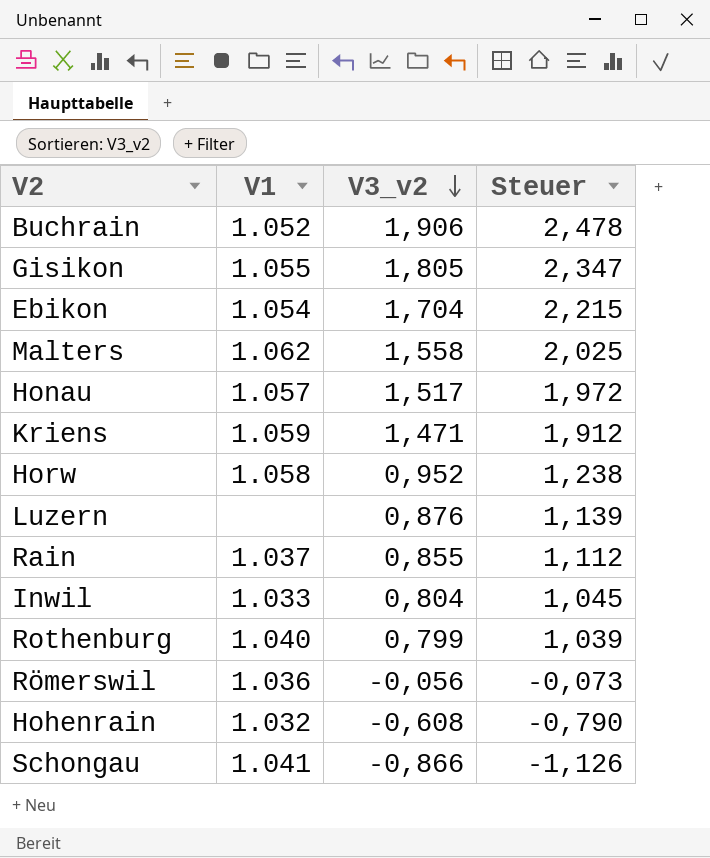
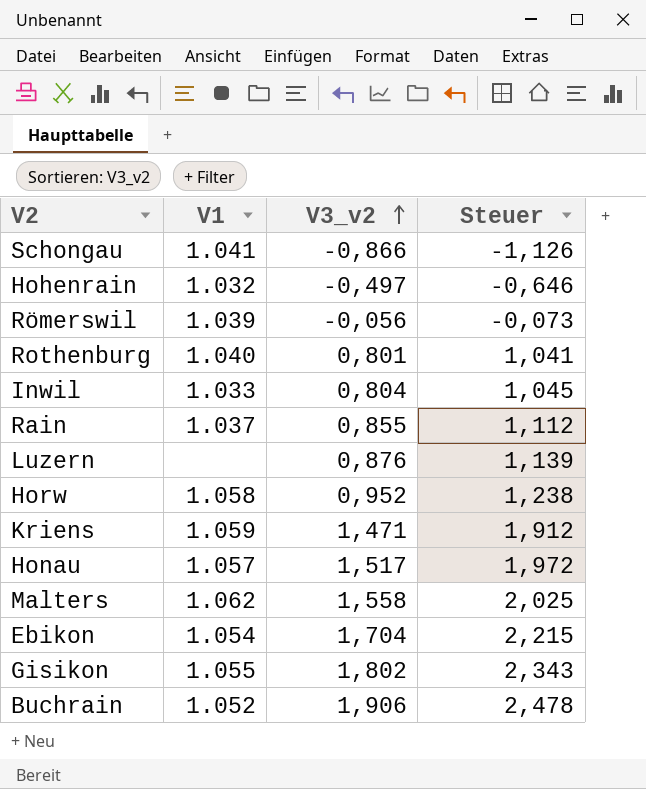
row order: V3_v2 descending -> V3_v2 ascending
Hohenrain | V3_v2: -0,608 -> -0,497
Hohenrain | Steuer: -0,790 -> -0,646
Römerswil | V1: 1.036 -> 1.039
Rothenburg | V3_v2: 0,799 -> 0,801
Rothenburg | Steuer: 1,039 -> 1,041
Gisikon | V3_v2: 1,805 -> 1,802
Gisikon | Steuer: 2,347 -> 2,343

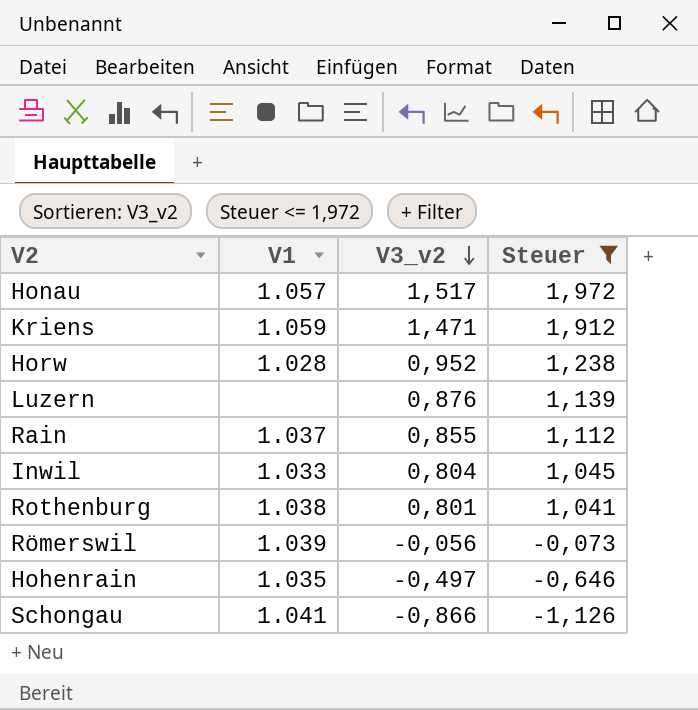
filter: none -> Steuer <= 1,972
row order: V3_v2 ascending -> V3_v2 descending
Horw | V1: 1.058 -> 1.028
Rothenburg | V1: 1.040 -> 1.038
Hohenrain | V1: 1.032 -> 1.035

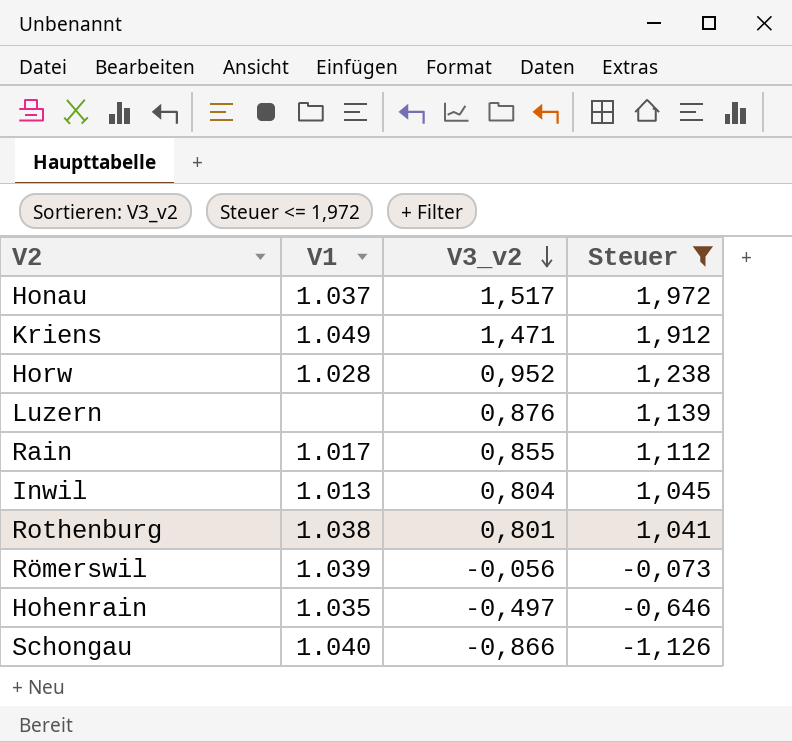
Honau | V1: 1.057 -> 1.037
Kriens | V1: 1.059 -> 1.049
Rain | V1: 1.037 -> 1.017
Inwil | V1: 1.033 -> 1.013
Schongau | V1: 1.041 -> 1.040

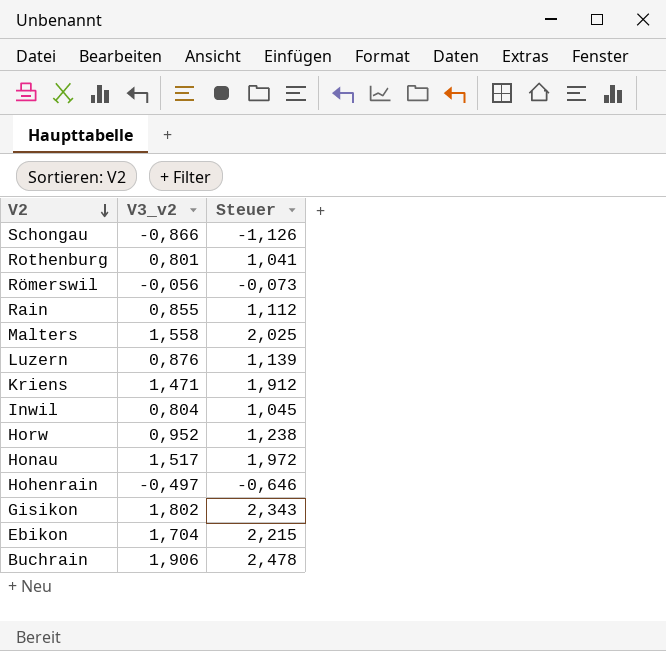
filter: Steuer <= 1,972 -> none
row order: V3_v2 descending -> V2 descending
column V1 | position: 2 -> none

